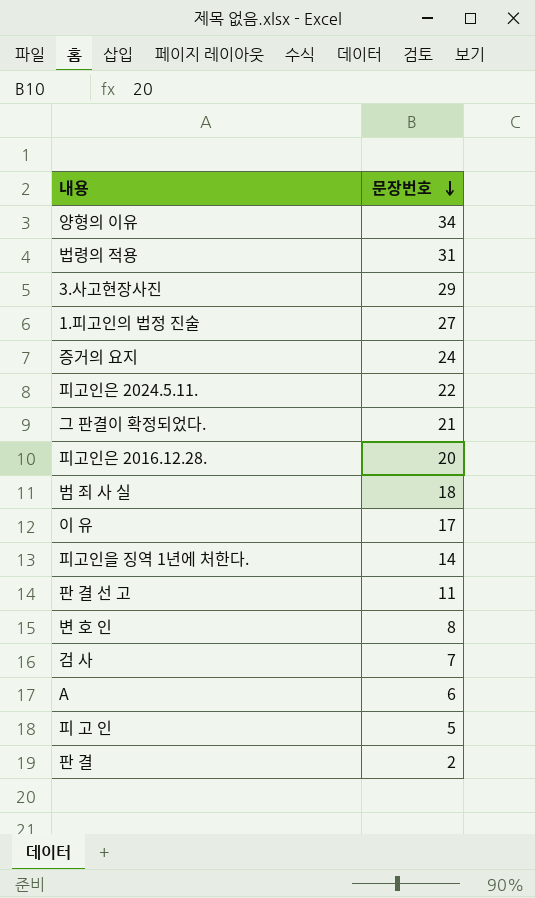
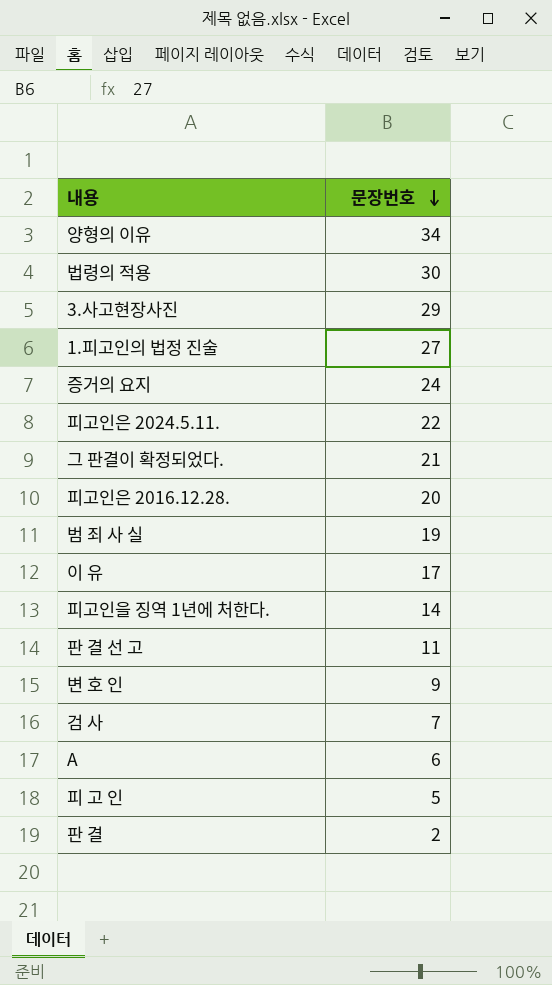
법령의 적용 | 문장번호: 31 -> 30
범 죄 사 실 | 문장번호: 18 -> 19
변 호 인 | 문장번호: 8 -> 9

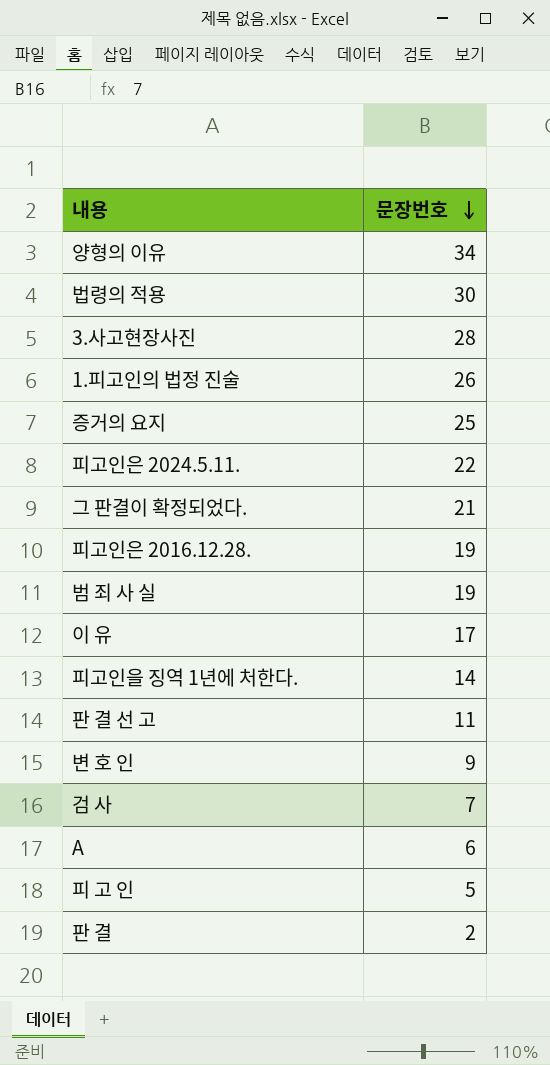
3.사고현장사진 | 문장번호: 29 -> 28
1.피고인의 법정 진술 | 문장번호: 27 -> 26
증거의 요지 | 문장번호: 24 -> 25
피고인은 2016.12.28. | 문장번호: 20 -> 19

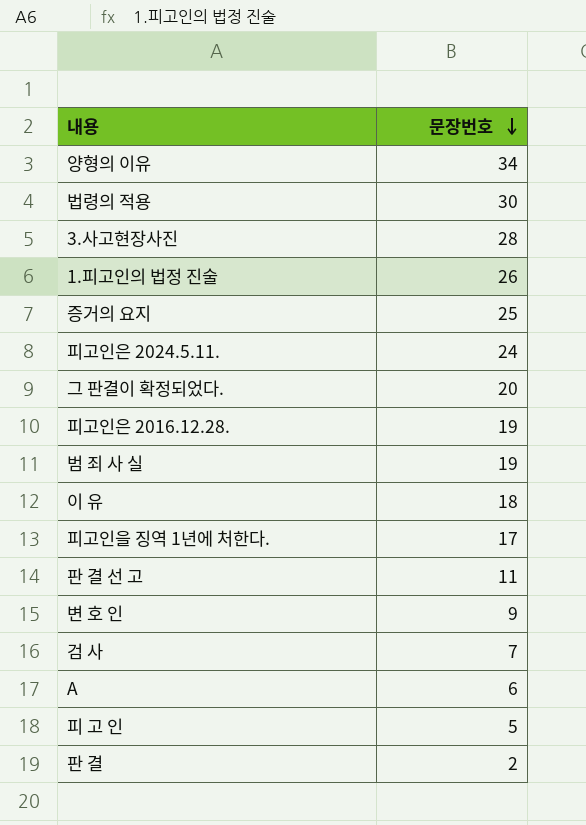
피고인은 2024.5.11. | 문장번호: 22 -> 24
그 판결이 확정되었다. | 문장번호: 21 -> 20
이 유 | 문장번호: 17 -> 18
피고인을 징역 1년에 처한다. | 문장번호: 14 -> 17

